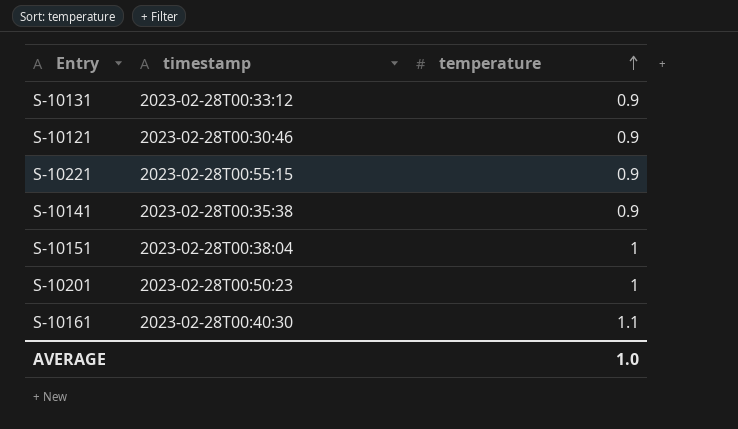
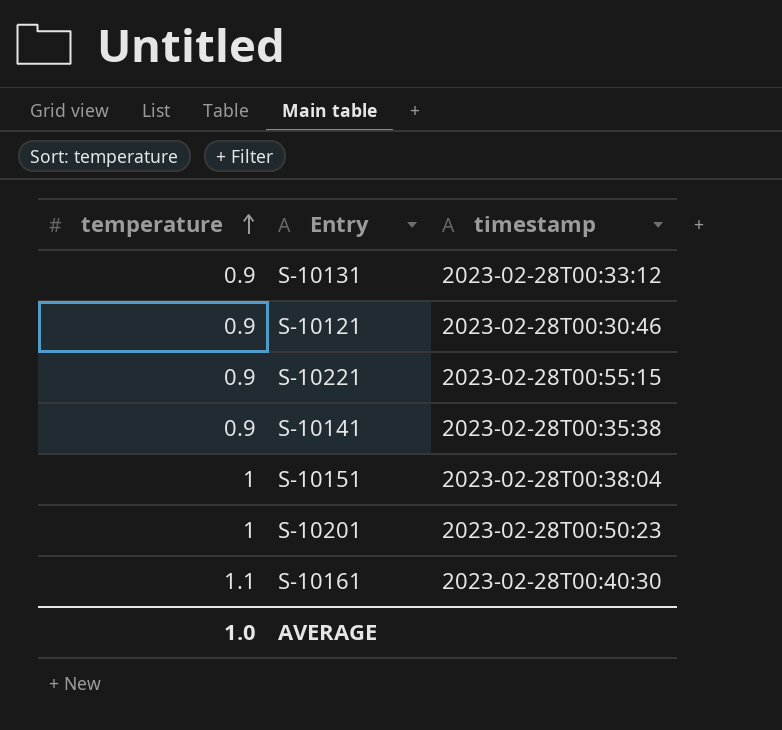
column temperature | position: 3 -> 1

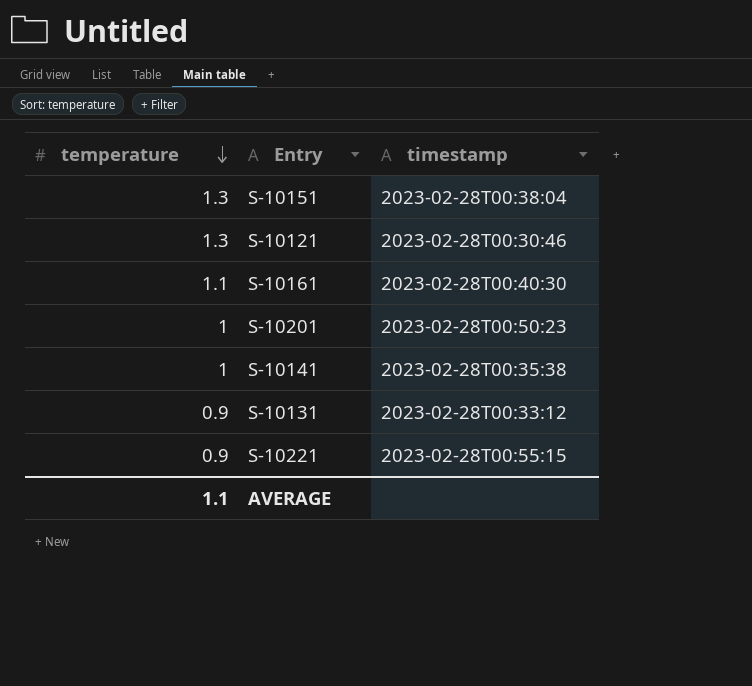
row order: temperature ascending -> temperature descending
S-10151 | temperature: 1 -> 1.3
S-10121 | temperature: 0.9 -> 1.3
S-10141 | temperature: 0.9 -> 1
AVERAGE | temperature: 1.0 -> 1.1

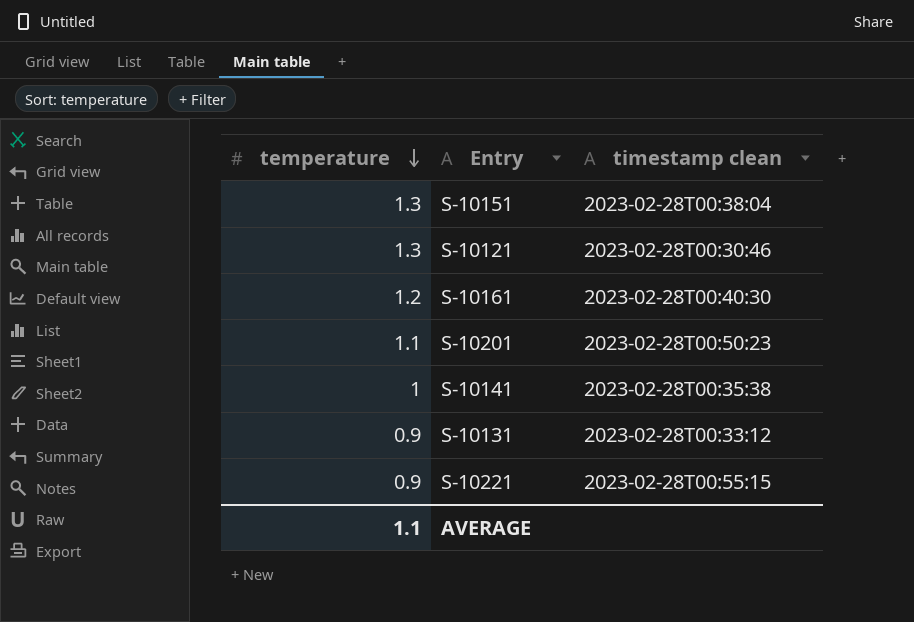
column name: timestamp -> timestamp clean
S-10161 | temperature: 1.1 -> 1.2
S-10201 | temperature: 1 -> 1.1

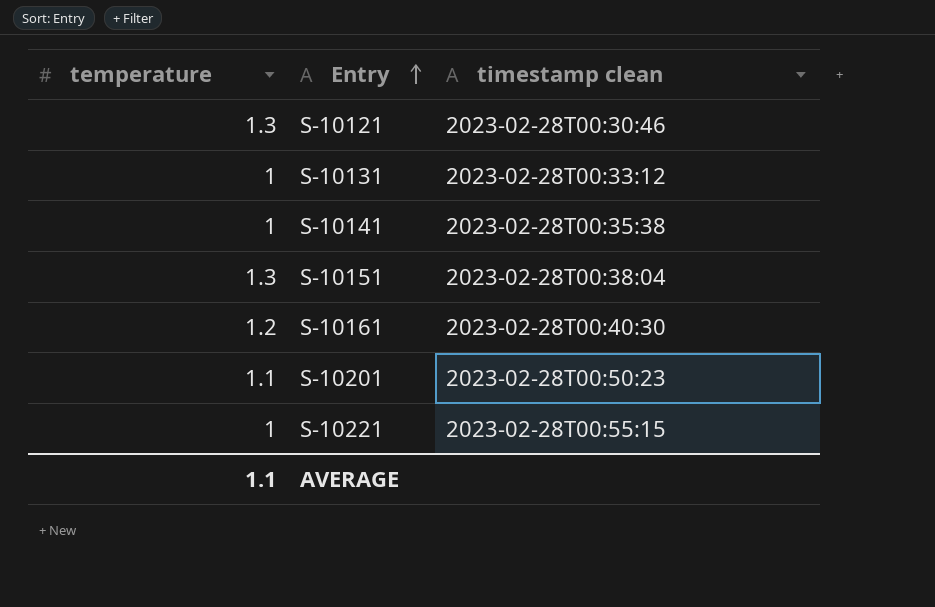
row order: temperature descending -> Entry ascending
S-10131 | temperature: 0.9 -> 1
S-10221 | temperature: 0.9 -> 1

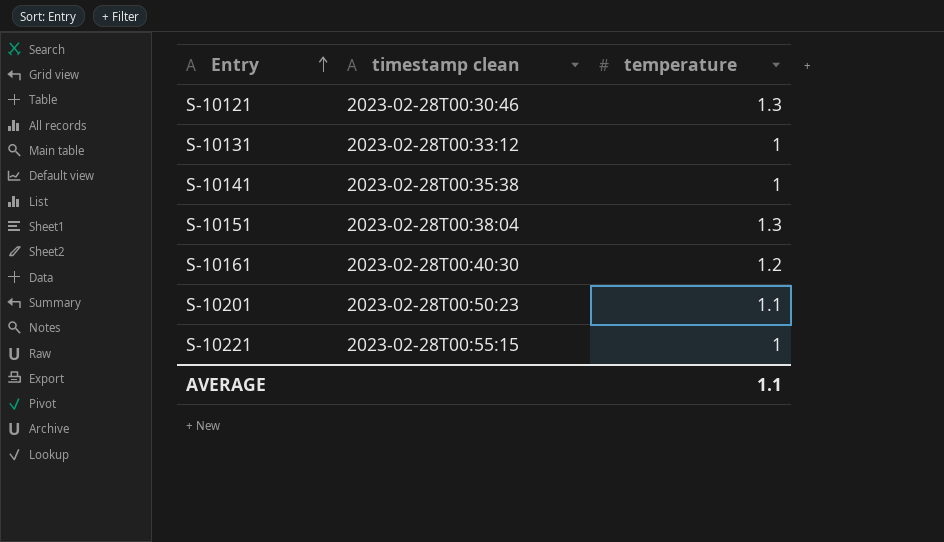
column temperature | position: 1 -> 3

